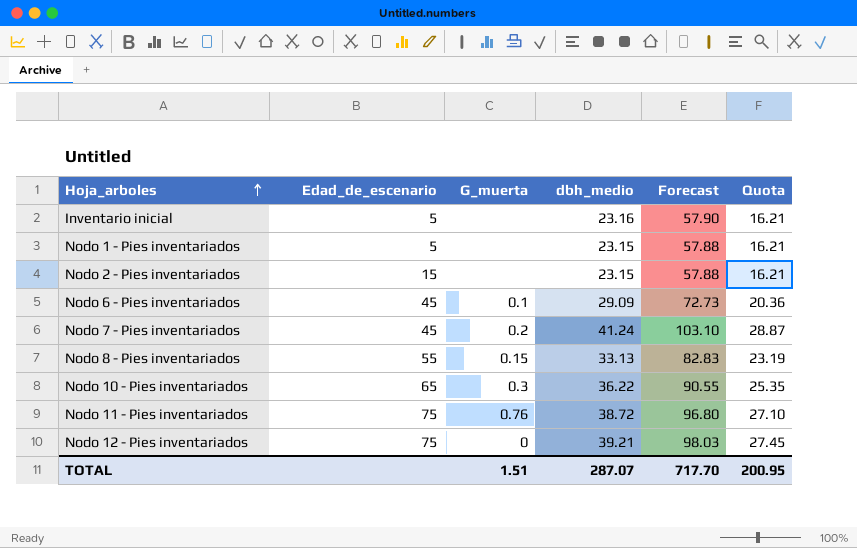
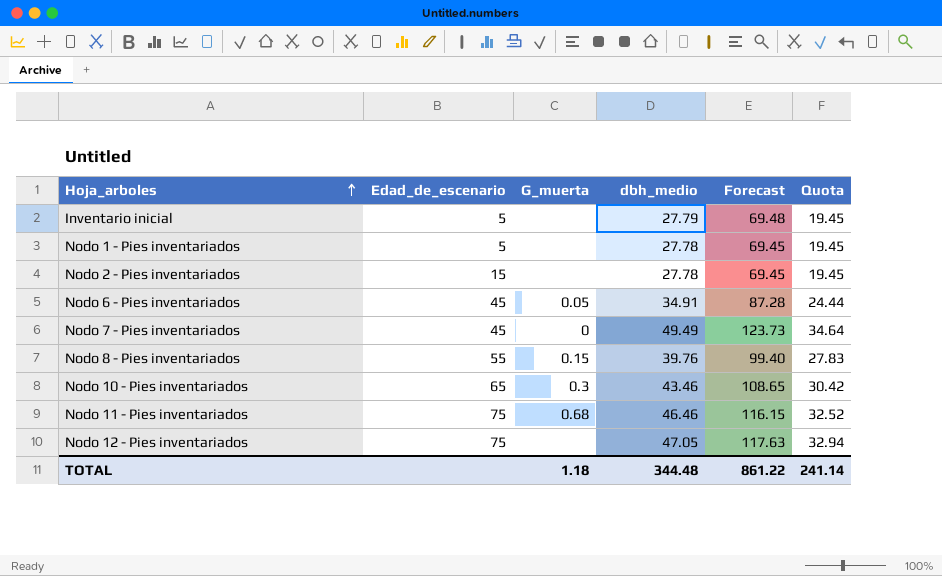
Inventario inicial | dbh_medio: 23.16 -> 27.79
Inventario inicial | Forecast: 57.90 -> 69.48
Inventario inicial | Quota: 16.21 -> 19.45
Nodo 1 - Pies inventariados | dbh_medio: 23.15 -> 27.78
Nodo 1 - Pies inventariados | Forecast: 57.88 -> 69.45
Nodo 1 - Pies inventariados | Quota: 16.21 -> 19.45
Nodo 2 - Pies inventariados | dbh_medio: 23.15 -> 27.78
Nodo 2 - Pies inventariados | Forecast: 57.88 -> 69.45
Nodo 2 - Pies inventariados | Quota: 16.21 -> 19.45
Nodo 6 - Pies inventariados | G_muerta: 0.1 -> 0.05
Nodo 6 - Pies inventariados | dbh_medio: 29.09 -> 34.91
Nodo 6 - Pies inventariados | Forecast: 72.73 -> 87.28
Nodo 6 - Pies inventariados | Quota: 20.36 -> 24.44
Nodo 7 - Pies inventariados | G_muerta: 0.2 -> 0
Nodo 7 - Pies inventariados | dbh_medio: 41.24 -> 49.49
Nodo 7 - Pies inventariados | Forecast: 103.10 -> 123.73
Nodo 7 - Pies inventariados | Quota: 28.87 -> 34.64
Nodo 8 - Pies inventariados | dbh_medio: 33.13 -> 39.76
Nodo 8 - Pies inventariados | Forecast: 82.83 -> 99.40
Nodo 8 - Pies inventariados | Quota: 23.19 -> 27.83
Nodo 10 - Pies inventariados | dbh_medio: 36.22 -> 43.46
Nodo 10 - Pies inventariados | Forecast: 90.55 -> 108.65
Nodo 10 - Pies inventariados | Quota: 25.35 -> 30.42
Nodo 11 - Pies inventariados | G_muerta: 0.76 -> 0.68
Nodo 11 - Pies inventariados | dbh_medio: 38.72 -> 46.46
Nodo 11 - Pies inventariados | Forecast: 96.80 -> 116.15
Nodo 11 - Pies inventariados | Quota: 27.10 -> 32.52
Nodo 12 - Pies inventariados | G_muerta: 0 -> none
Nodo 12 - Pies inventariados | dbh_medio: 39.21 -> 47.05
Nodo 12 - Pies inventariados | Forecast: 98.03 -> 117.63
Nodo 12 - Pies inventariados | Quota: 27.45 -> 32.94
TOTAL | G_muerta: 1.51 -> 1.18
TOTAL | dbh_medio: 287.07 -> 344.48
TOTAL | Forecast: 717.70 -> 861.22
TOTAL | Quota: 200.95 -> 241.14

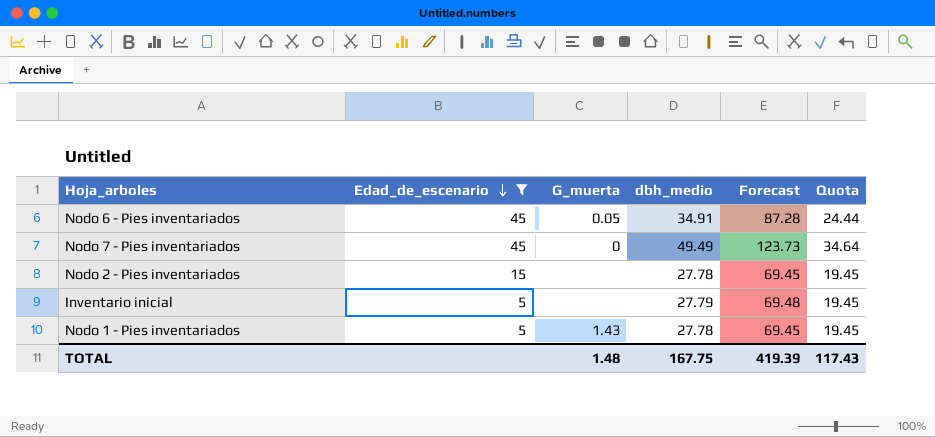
filter: none -> Edad_de_escenario <= 45
row order: Hoja_arboles ascending -> Edad_de_escenario descending
Nodo 1 - Pies inventariados | G_muerta: none -> 1.43
TOTAL | G_muerta: 1.18 -> 1.48
TOTAL | dbh_medio: 344.48 -> 167.75
TOTAL | Forecast: 861.22 -> 419.39
TOTAL | Quota: 241.14 -> 117.43

